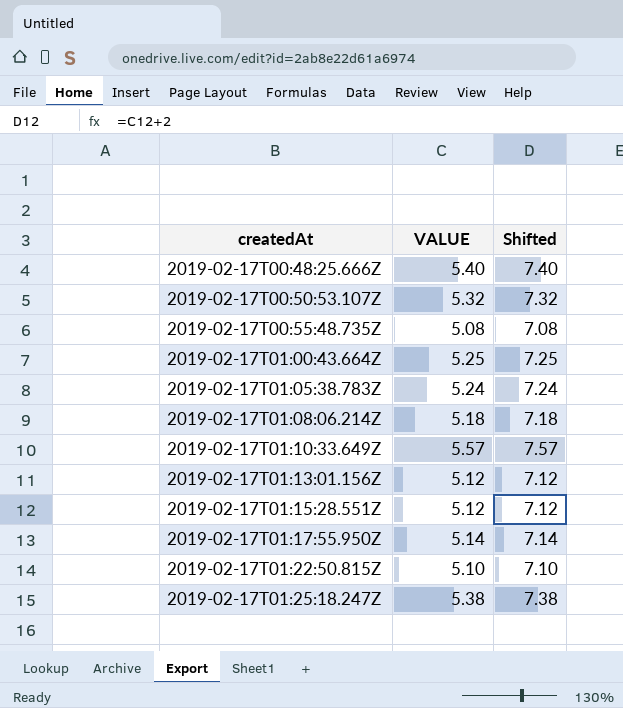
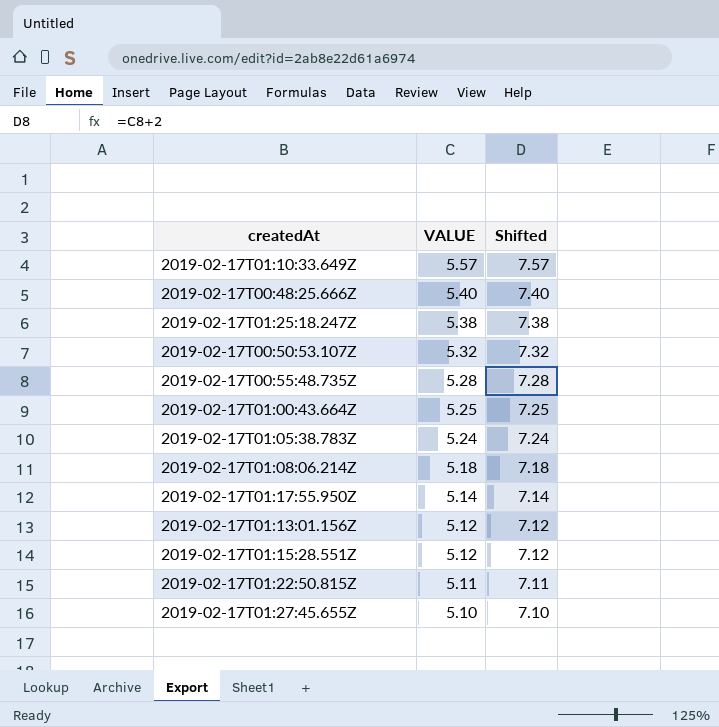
row order: createdAt ascending -> VALUE descending
2019-02-17T00:55:48.735Z | VALUE: 5.08 -> 5.28
2019-02-17T00:55:48.735Z | Shifted: 7.08 -> 7.28
2019-02-17T01:22:50.815Z | VALUE: 5.10 -> 5.11
2019-02-17T01:22:50.815Z | Shifted: 7.10 -> 7.11
row 2019-02-17T01:27:45.655Z: none -> 5.10 | 7.10

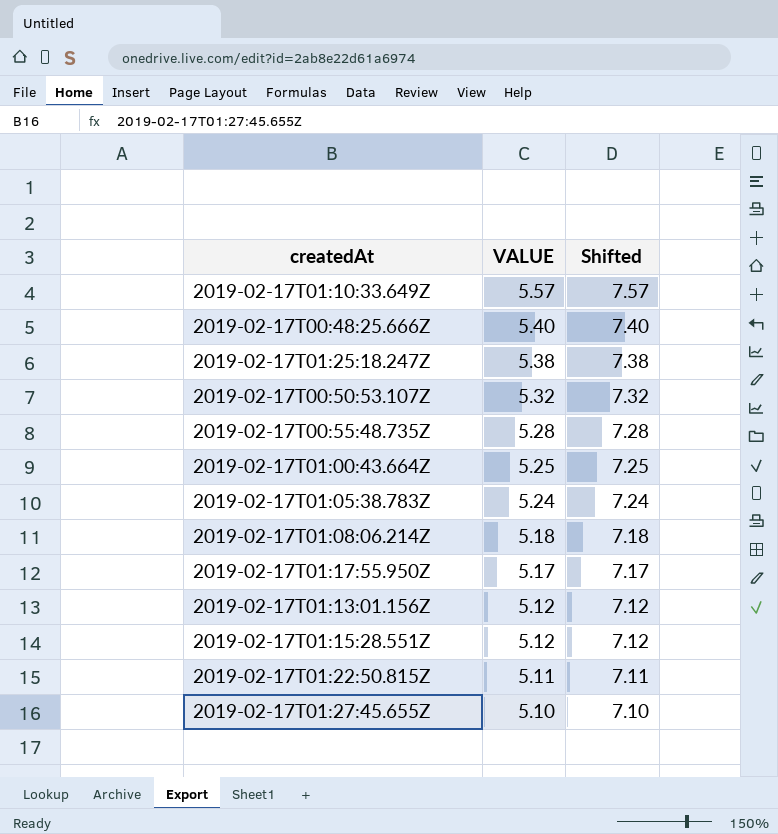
2019-02-17T01:17:55.950Z | VALUE: 5.14 -> 5.17
2019-02-17T01:17:55.950Z | Shifted: 7.14 -> 7.17

